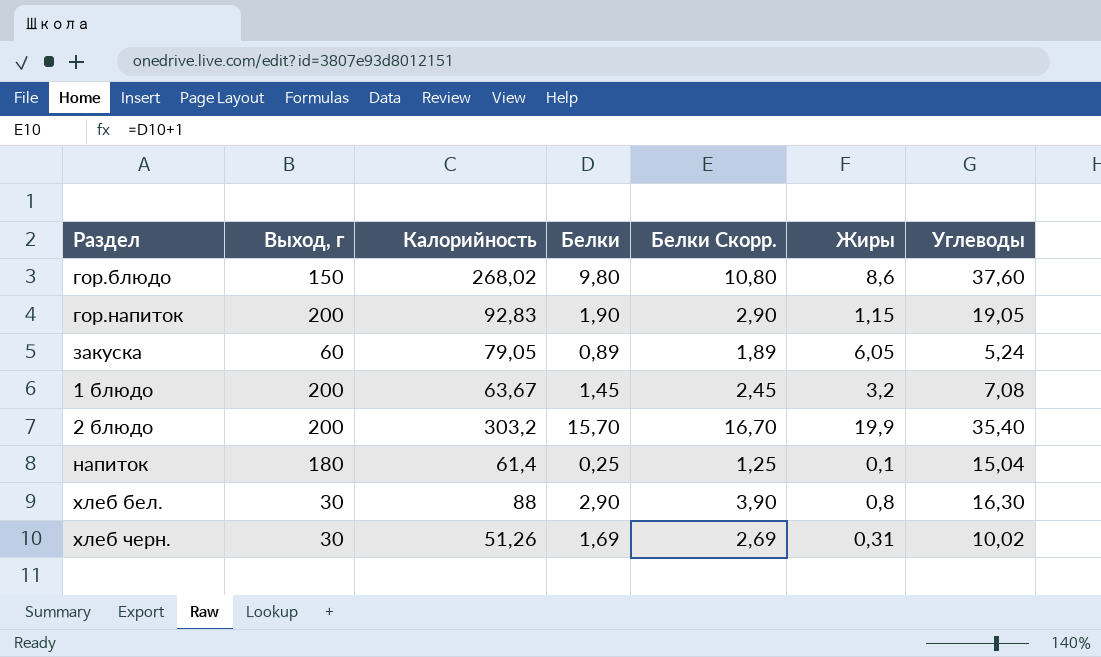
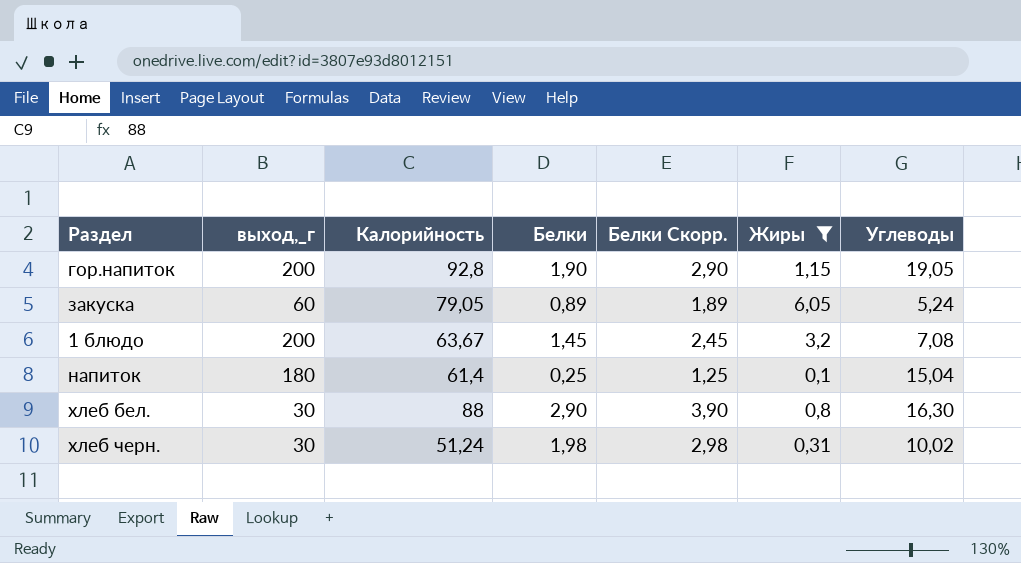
filter: none -> Жиры <= 6,05
column name: Выход, г -> выход,_г
гор.напиток | Калорийность: 92,83 -> 92,8
хлеб черн. | Калорийность: 51,26 -> 51,24
хлеб черн. | Белки: 1,69 -> 1,98
хлеб черн. | Белки Скорр.: 2,69 -> 2,98

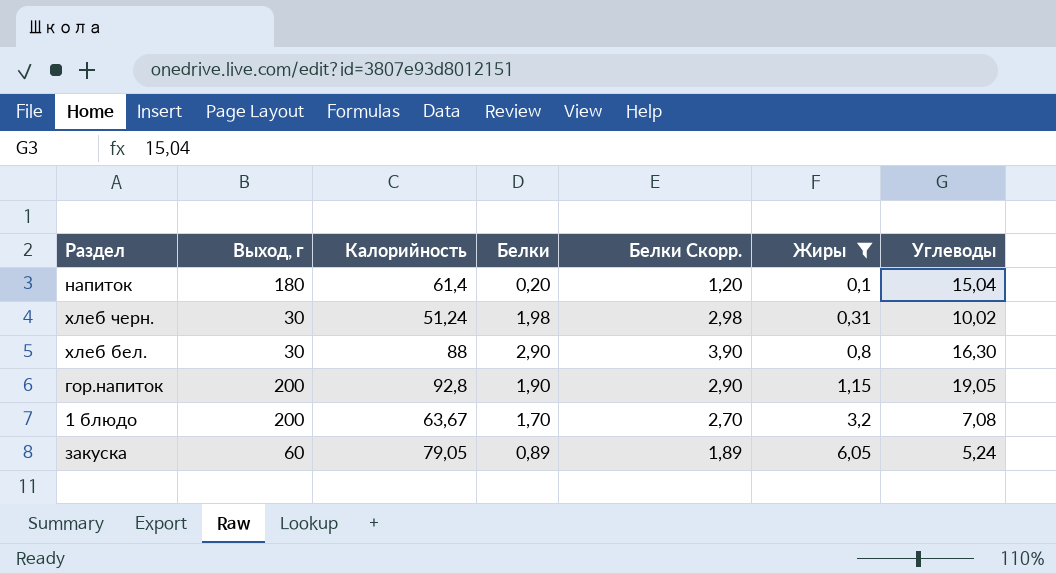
row order: none -> Жиры ascending
column name: выход,_г -> Выход, г
напиток | Белки: 0,25 -> 0,20
напиток | Белки Скорр.: 1,25 -> 1,20
1 блюдо | Белки: 1,45 -> 1,70
1 блюдо | Белки Скорр.: 2,45 -> 2,70

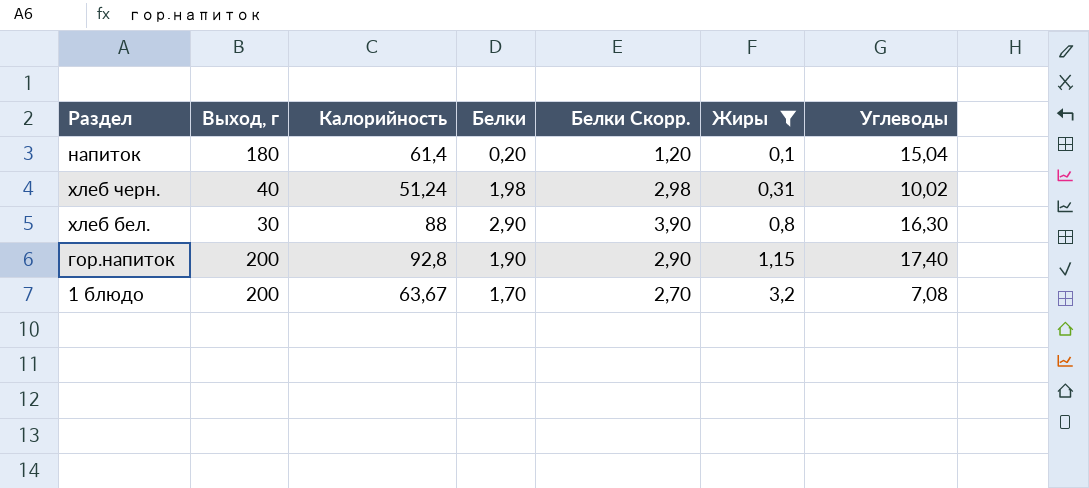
row закуска: 60 | 79,05 | 0,89 | 1,89 | 6,05 | 5,24 -> none
хлеб черн. | Выход, г: 30 -> 40
гор.напиток | Углеводы: 19,05 -> 17,40

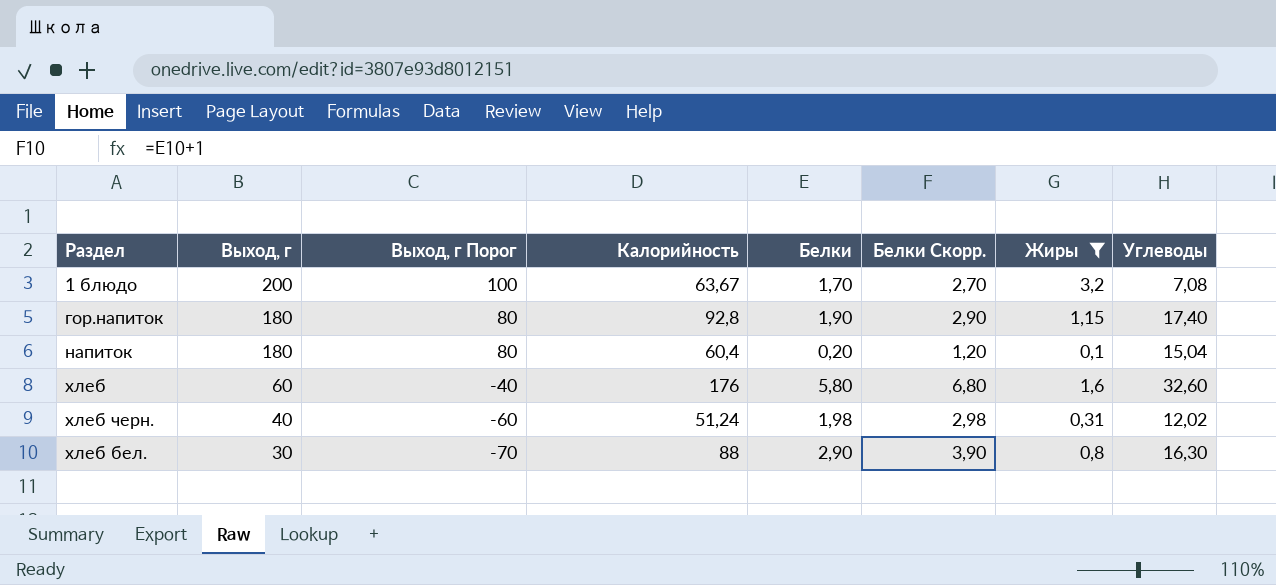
row order: Жиры ascending -> Выход, г descending
column Выход, г Порог | formula: none -> [Выход, г] - 100
гор.напиток | Выход, г: 200 -> 180
напиток | Калорийность: 61,4 -> 60,4
row хлеб: none -> 60 | -40 | 176 | 5,80 | 6,80 | 1,6 | 32,60
хлеб черн. | Углеводы: 10,02 -> 12,02

